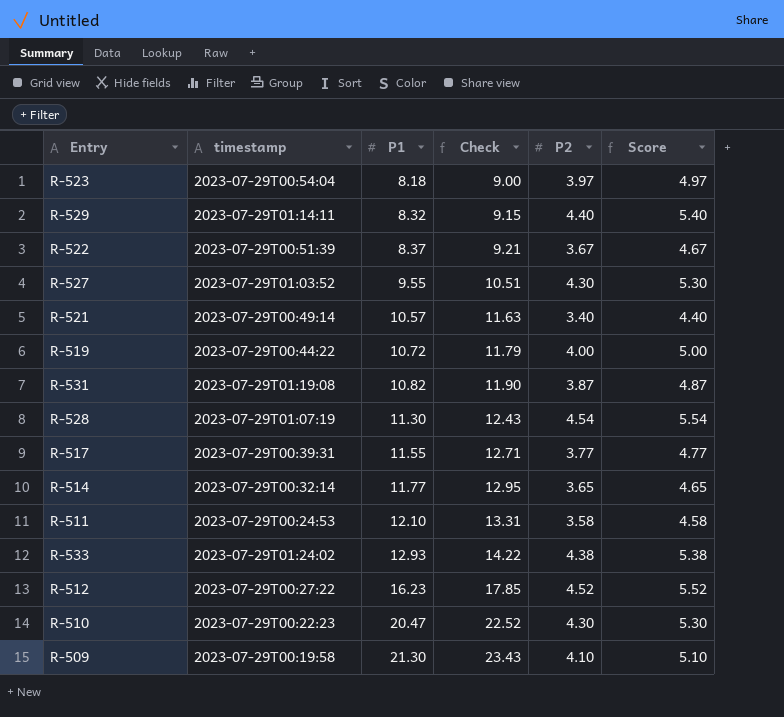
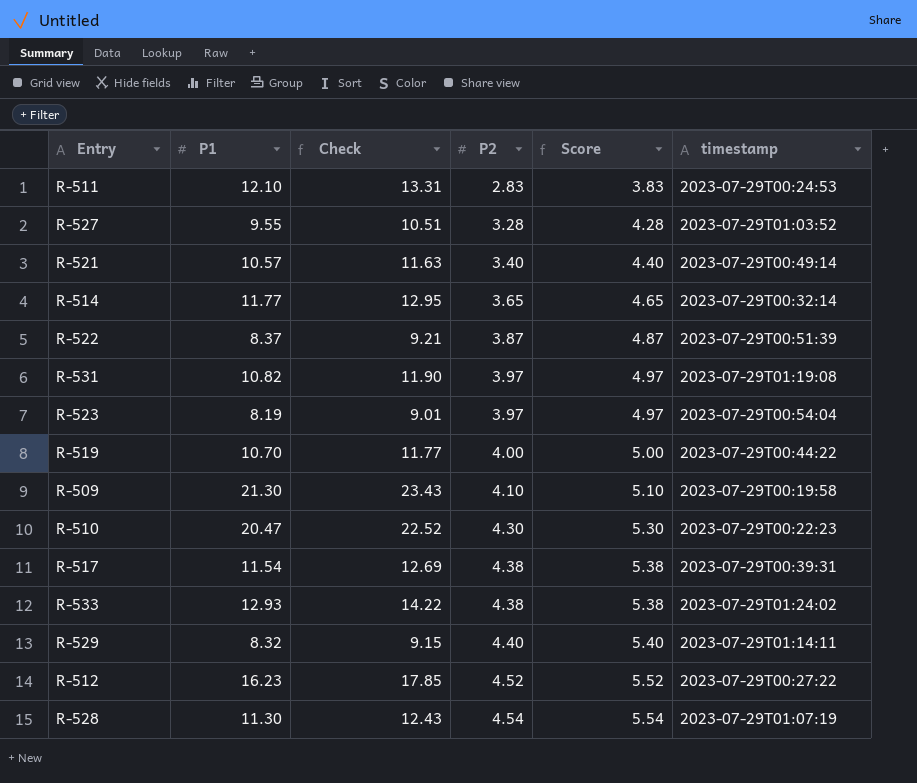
row order: P1 ascending -> P2 ascending
column timestamp | position: 2 -> 6
R-511 | P2: 3.58 -> 2.83
R-511 | Score: 4.58 -> 3.83
R-527 | P2: 4.30 -> 3.28
R-527 | Score: 5.30 -> 4.28
R-522 | P2: 3.67 -> 3.87
R-522 | Score: 4.67 -> 4.87
R-531 | P2: 3.87 -> 3.97
R-531 | Score: 4.87 -> 4.97
R-523 | P1: 8.18 -> 8.19
R-523 | Check: 9.00 -> 9.01
R-519 | P1: 10.72 -> 10.70
R-519 | Check: 11.79 -> 11.77
R-517 | P1: 11.55 -> 11.54
R-517 | Check: 12.71 -> 12.69
R-517 | P2: 3.77 -> 4.38
R-517 | Score: 4.77 -> 5.38

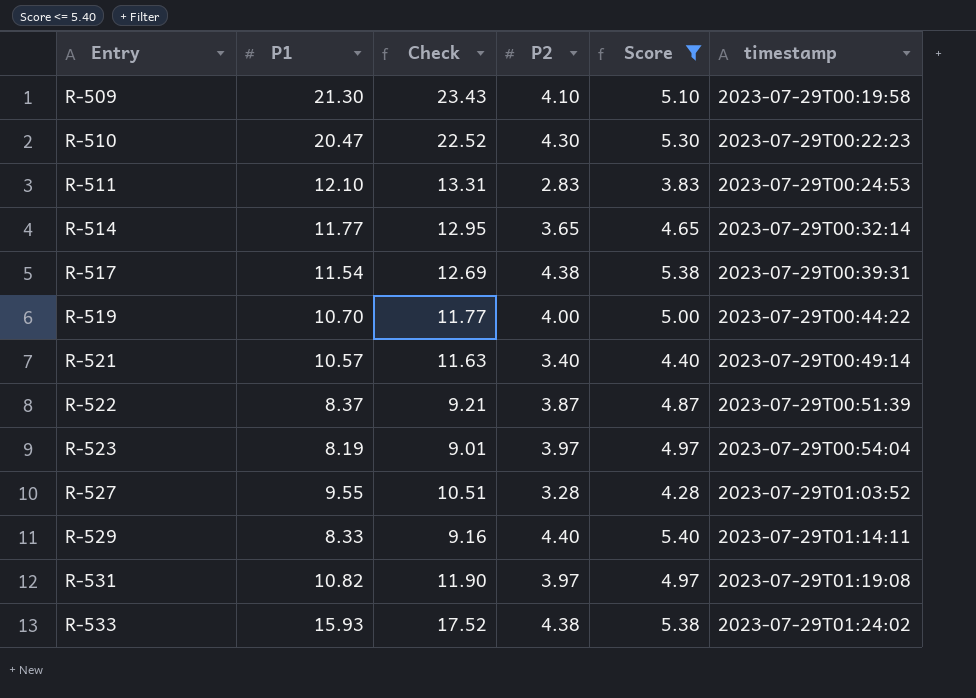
filter: none -> Score <= 5.40
row order: P2 ascending -> Entry ascending
R-529 | P1: 8.32 -> 8.33
R-529 | Check: 9.15 -> 9.16
R-533 | P1: 12.93 -> 15.93
R-533 | Check: 14.22 -> 17.52

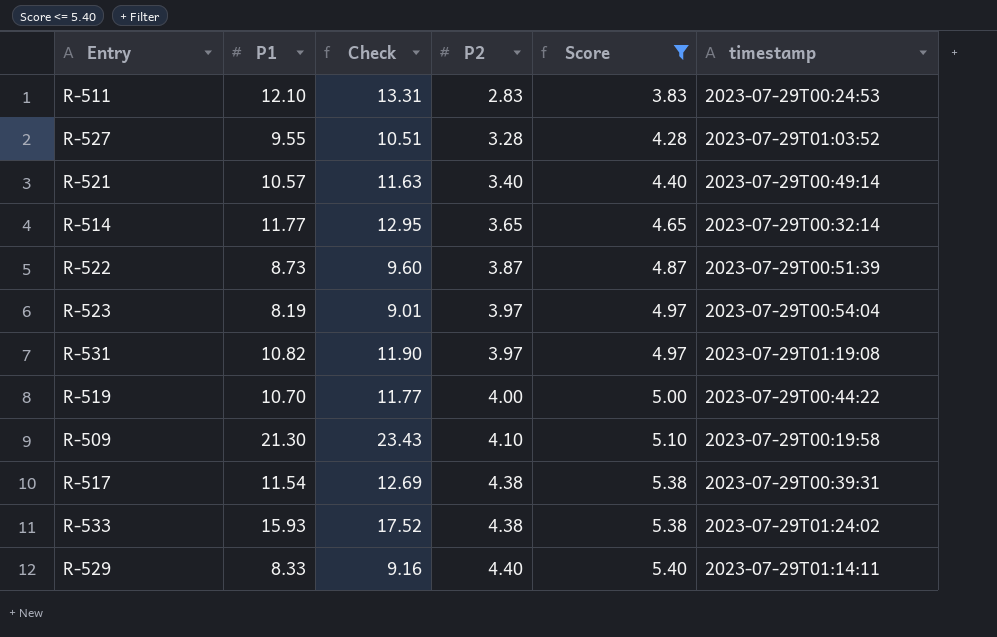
row order: Entry ascending -> P2 ascending
row R-510: 20.47 | 22.52 | 4.30 | 5.30 | 2023-07-29T00:22:23 -> none
R-522 | P1: 8.37 -> 8.73
R-522 | Check: 9.21 -> 9.60

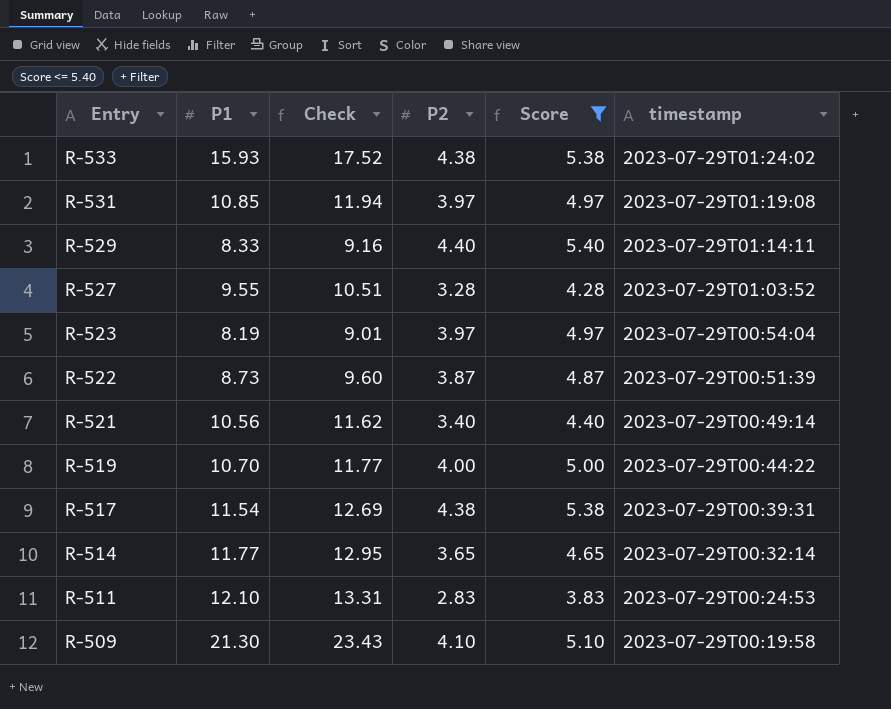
row order: P2 ascending -> Entry descending
R-531 | P1: 10.82 -> 10.85
R-531 | Check: 11.90 -> 11.94
R-521 | P1: 10.57 -> 10.56
R-521 | Check: 11.63 -> 11.62

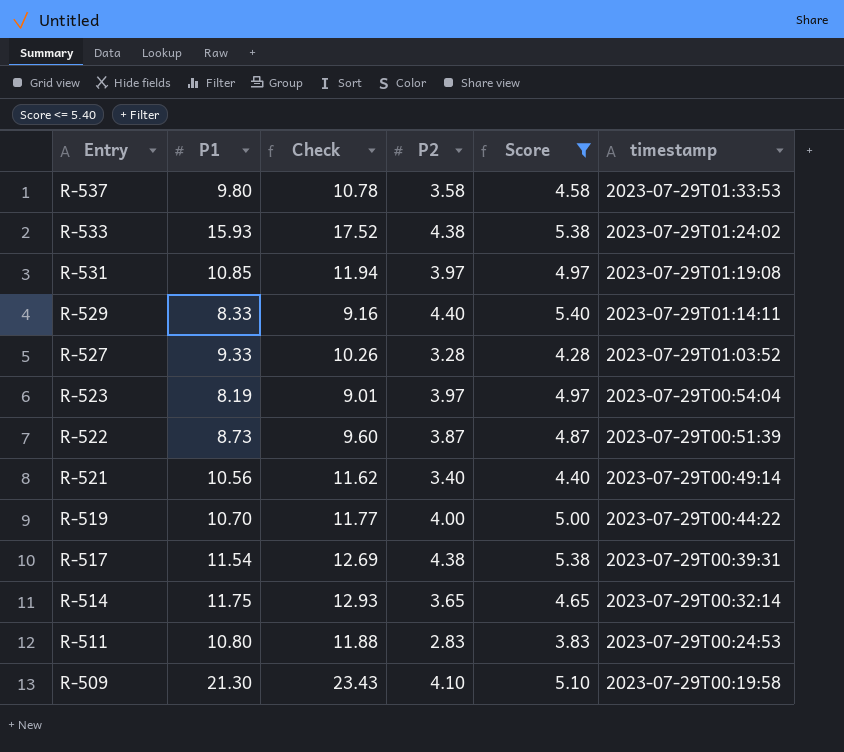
row R-537: none -> 9.80 | 10.78 | 3.58 | 4.58 | 2023-07-29T01:33:53
R-527 | P1: 9.55 -> 9.33
R-527 | Check: 10.51 -> 10.26
R-514 | P1: 11.77 -> 11.75
R-514 | Check: 12.95 -> 12.93
R-511 | P1: 12.10 -> 10.80
R-511 | Check: 13.31 -> 11.88

